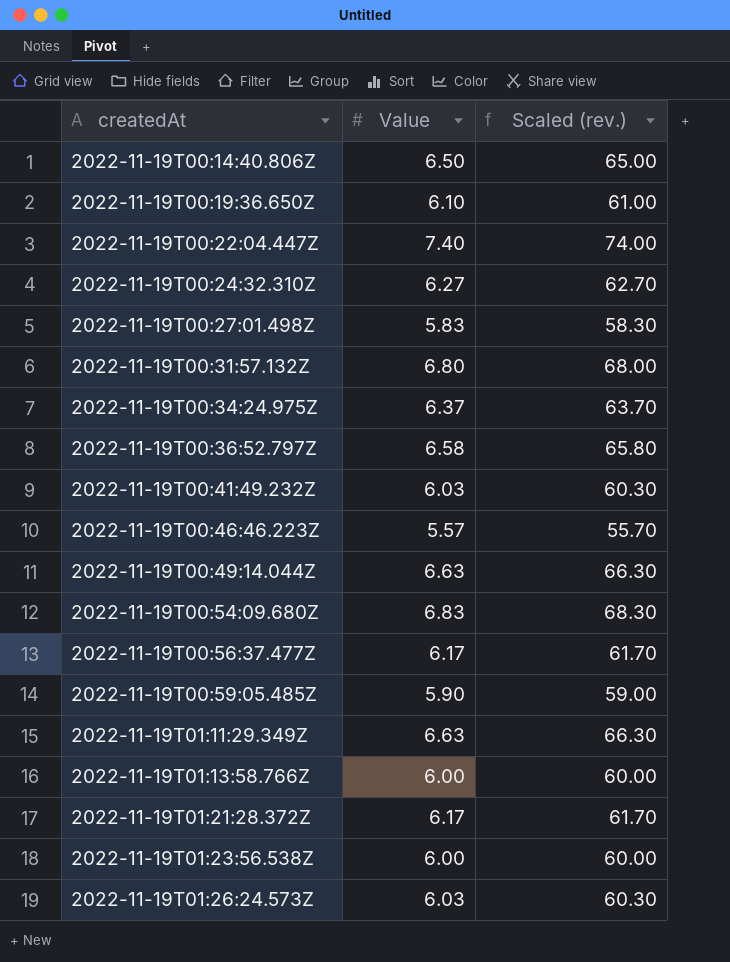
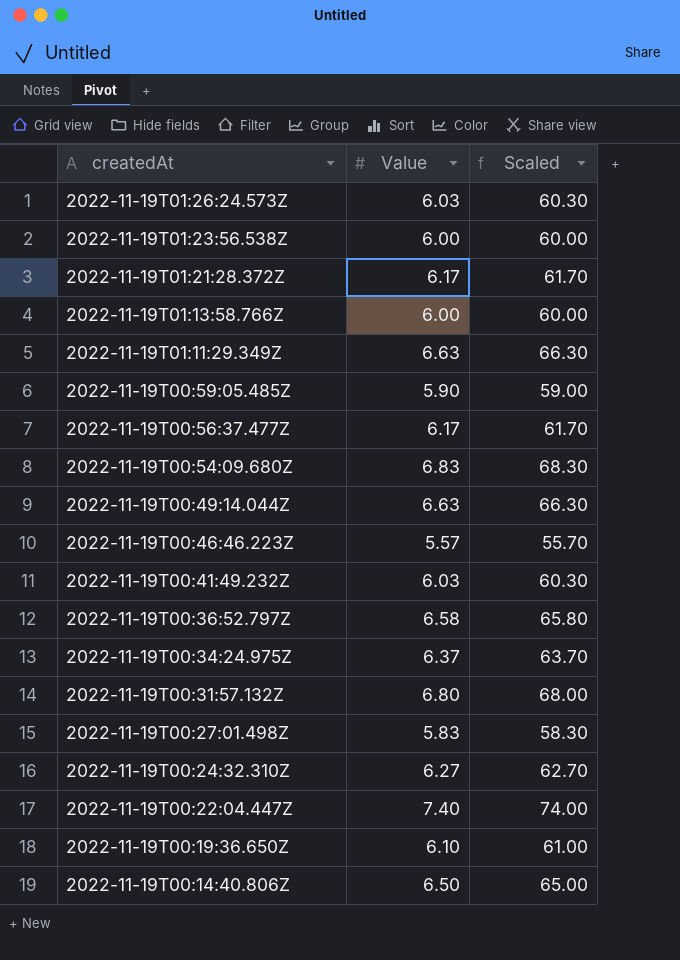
row order: createdAt ascending -> createdAt descending
column name: Scaled (rev.) -> Scaled

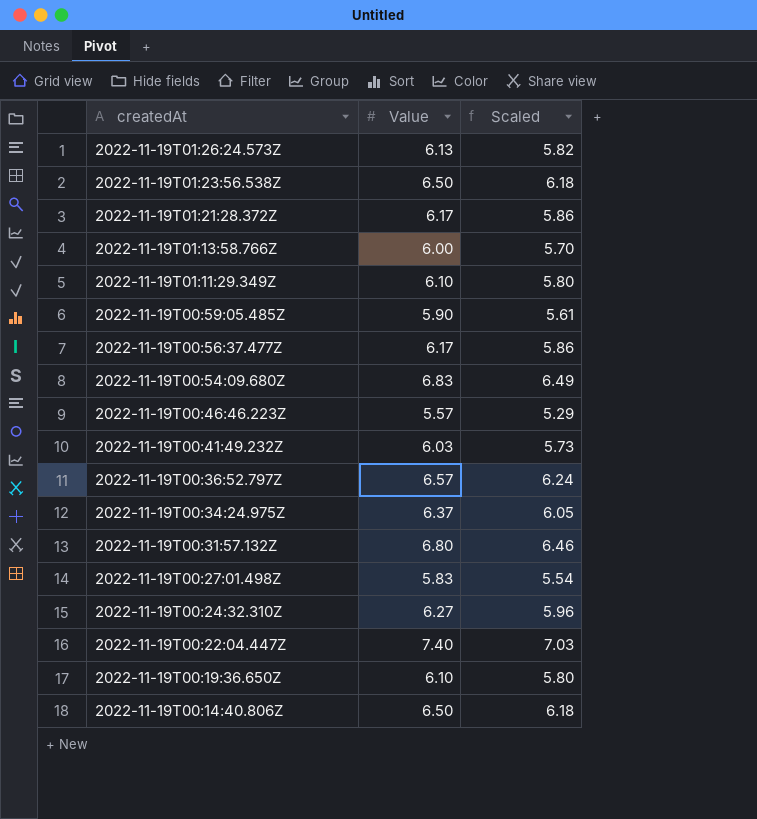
column Scaled | formula: [Value] * 10 -> [Value] * 0.95
row 2022-11-19T00:49:14.044Z: 6.63 | 66.30 -> none
2022-11-19T01:26:24.573Z | Value: 6.03 -> 6.13
2022-11-19T01:23:56.538Z | Value: 6.00 -> 6.50
2022-11-19T01:11:29.349Z | Value: 6.63 -> 6.10
2022-11-19T00:36:52.797Z | Value: 6.58 -> 6.57

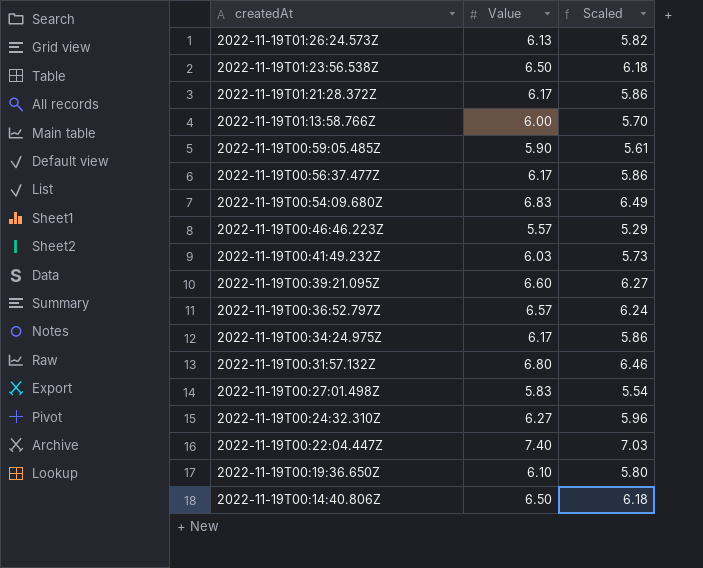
row 2022-11-19T01:11:29.349Z: 6.10 | 5.80 -> none
row 2022-11-19T00:39:21.095Z: none -> 6.60 | 6.27
2022-11-19T00:34:24.975Z | Value: 6.37 -> 6.17
2022-11-19T00:34:24.975Z | Scaled: 6.05 -> 5.86

